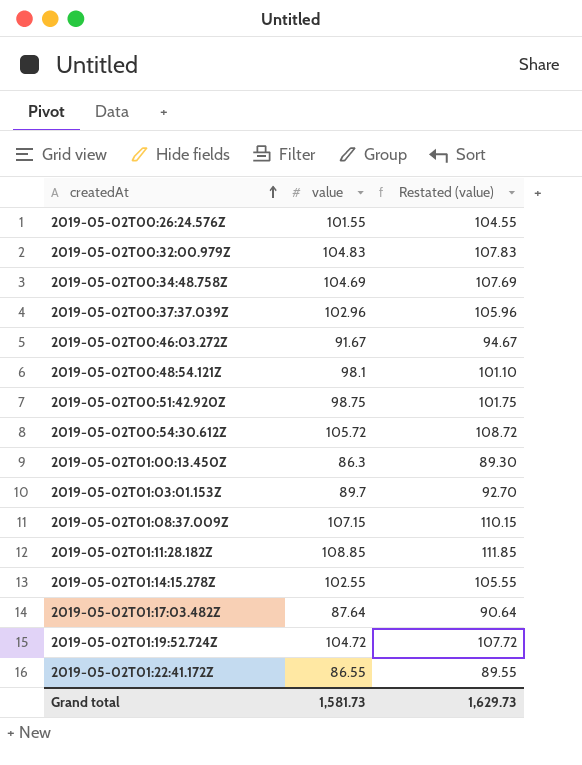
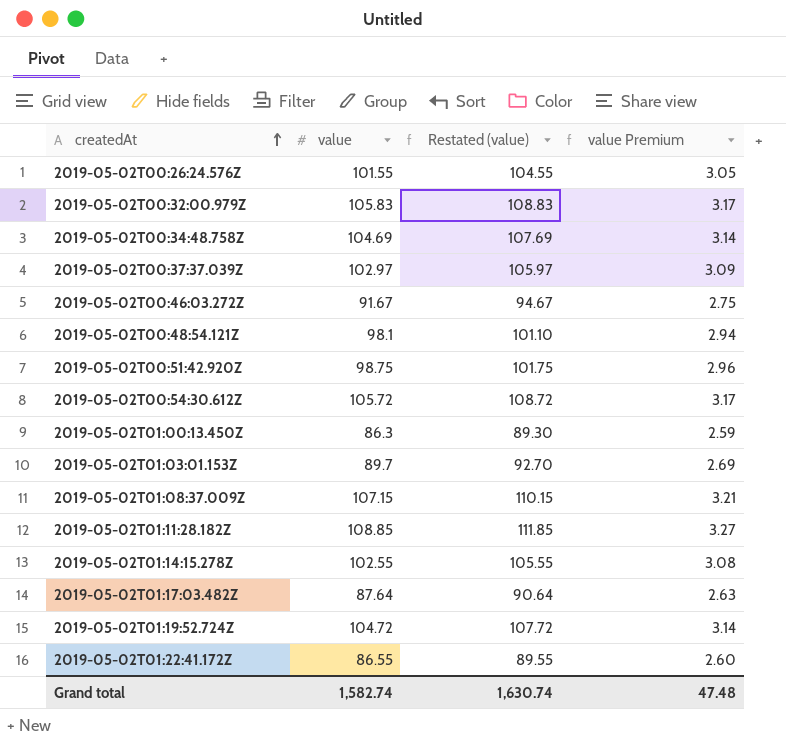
column value Premium | formula: none -> [value] * 0.03
2019-05-02T00:32:00.979Z | value: 104.83 -> 105.83
2019-05-02T00:32:00.979Z | Restated (value): 107.83 -> 108.83
2019-05-02T00:37:37.039Z | value: 102.96 -> 102.97
2019-05-02T00:37:37.039Z | Restated (value): 105.96 -> 105.97
Grand total | value: 1,581.73 -> 1,582.74
Grand total | Restated (value): 1,629.73 -> 1,630.74

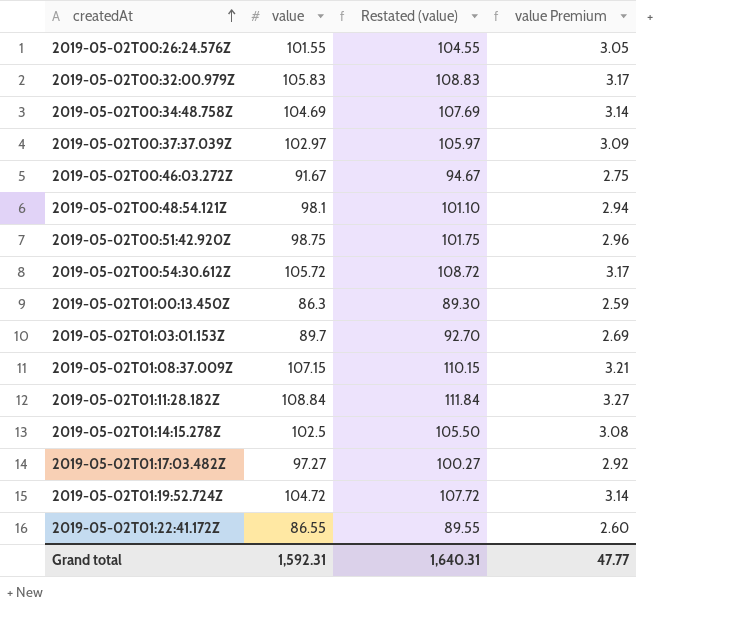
2019-05-02T01:11:28.182Z | value: 108.85 -> 108.84
2019-05-02T01:11:28.182Z | Restated (value): 111.85 -> 111.84
2019-05-02T01:14:15.278Z | value: 102.55 -> 102.5
2019-05-02T01:14:15.278Z | Restated (value): 105.55 -> 105.50
2019-05-02T01:17:03.482Z | value: 87.64 -> 97.27
2019-05-02T01:17:03.482Z | Restated (value): 90.64 -> 100.27
2019-05-02T01:17:03.482Z | value Premium: 2.63 -> 2.92
Grand total | value: 1,582.74 -> 1,592.31
Grand total | Restated (value): 1,630.74 -> 1,640.31
Grand total | value Premium: 47.48 -> 47.77

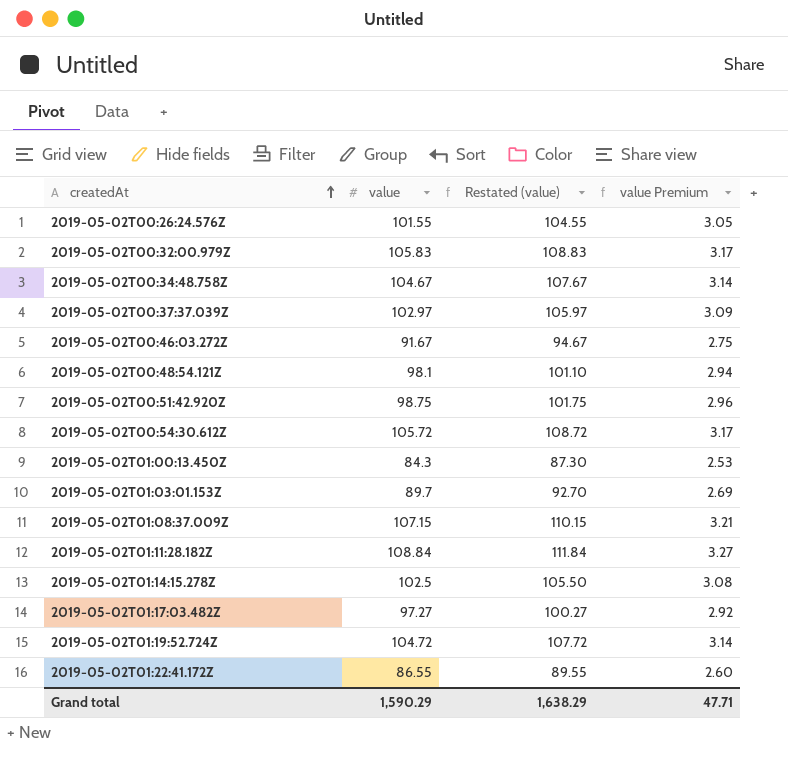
2019-05-02T00:34:48.758Z | value: 104.69 -> 104.67
2019-05-02T00:34:48.758Z | Restated (value): 107.69 -> 107.67
2019-05-02T01:00:13.450Z | value: 86.3 -> 84.3
2019-05-02T01:00:13.450Z | Restated (value): 89.30 -> 87.30
2019-05-02T01:00:13.450Z | value Premium: 2.59 -> 2.53
Grand total | value: 1,592.31 -> 1,590.29
Grand total | Restated (value): 1,640.31 -> 1,638.29
Grand total | value Premium: 47.77 -> 47.71

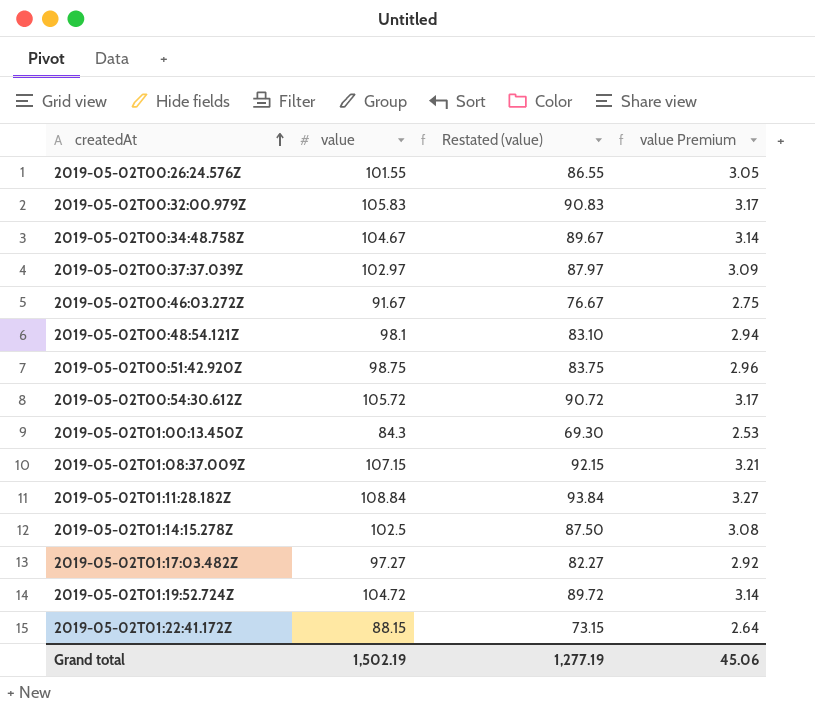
column Restated (value) | formula: [value] + 3 -> [value] - 15
row 2019-05-02T01:03:01.153Z: 89.7 | 92.70 | 2.69 -> none
2019-05-02T01:22:41.172Z | value: 86.55 -> 88.15
2019-05-02T01:22:41.172Z | value Premium: 2.60 -> 2.64
Grand total | value: 1,590.29 -> 1,502.19
Grand total | Restated (value): 1,638.29 -> 1,277.19
Grand total | value Premium: 47.71 -> 45.06

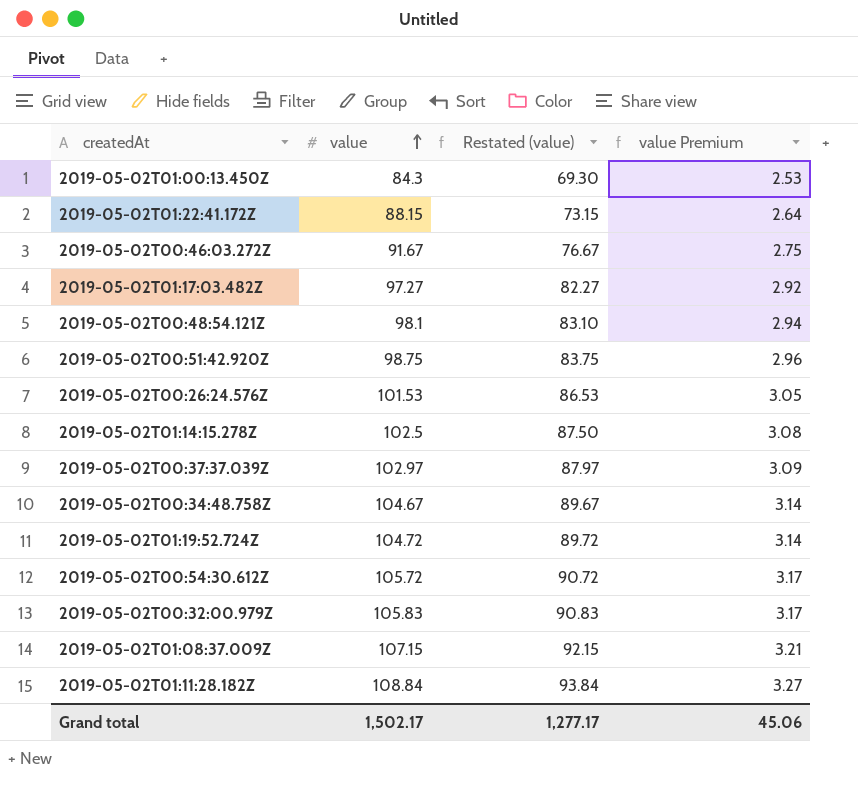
row order: createdAt ascending -> value ascending
2019-05-02T00:26:24.576Z | value: 101.55 -> 101.53
2019-05-02T00:26:24.576Z | Restated (value): 86.55 -> 86.53
Grand total | value: 1,502.19 -> 1,502.17
Grand total | Restated (value): 1,277.19 -> 1,277.17

